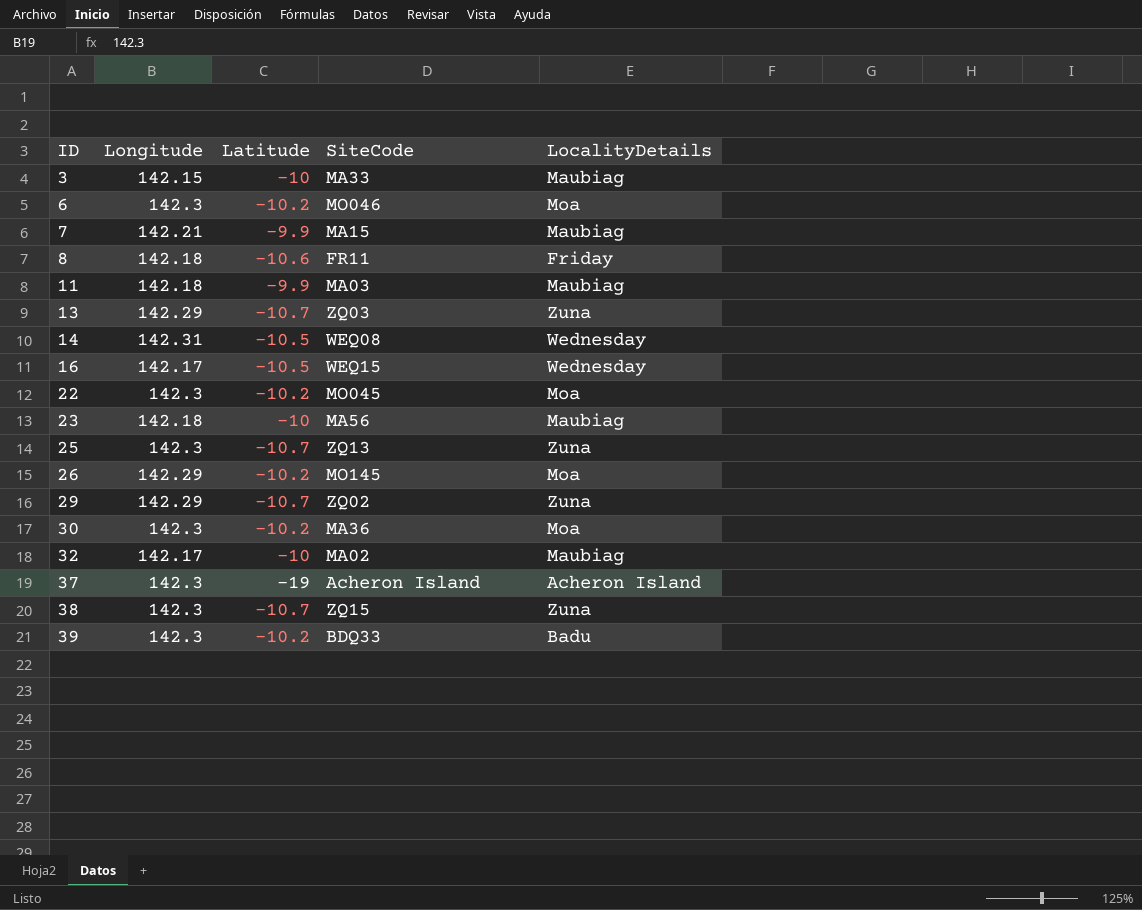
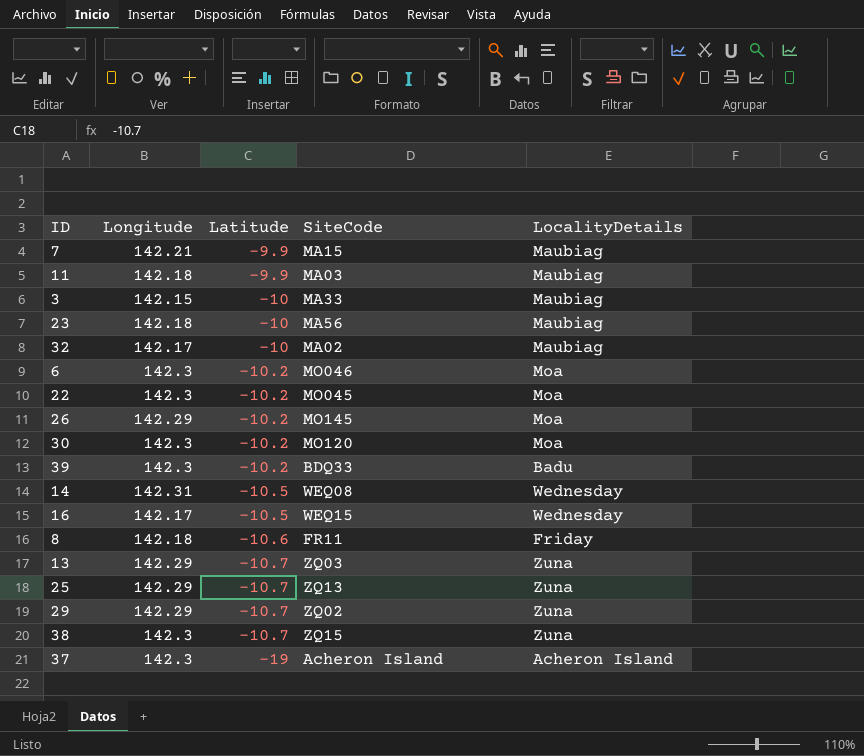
row order: ID ascending -> Latitude descending
30 | SiteCode: MA36 -> MO120
25 | Longitude: 142.3 -> 142.29

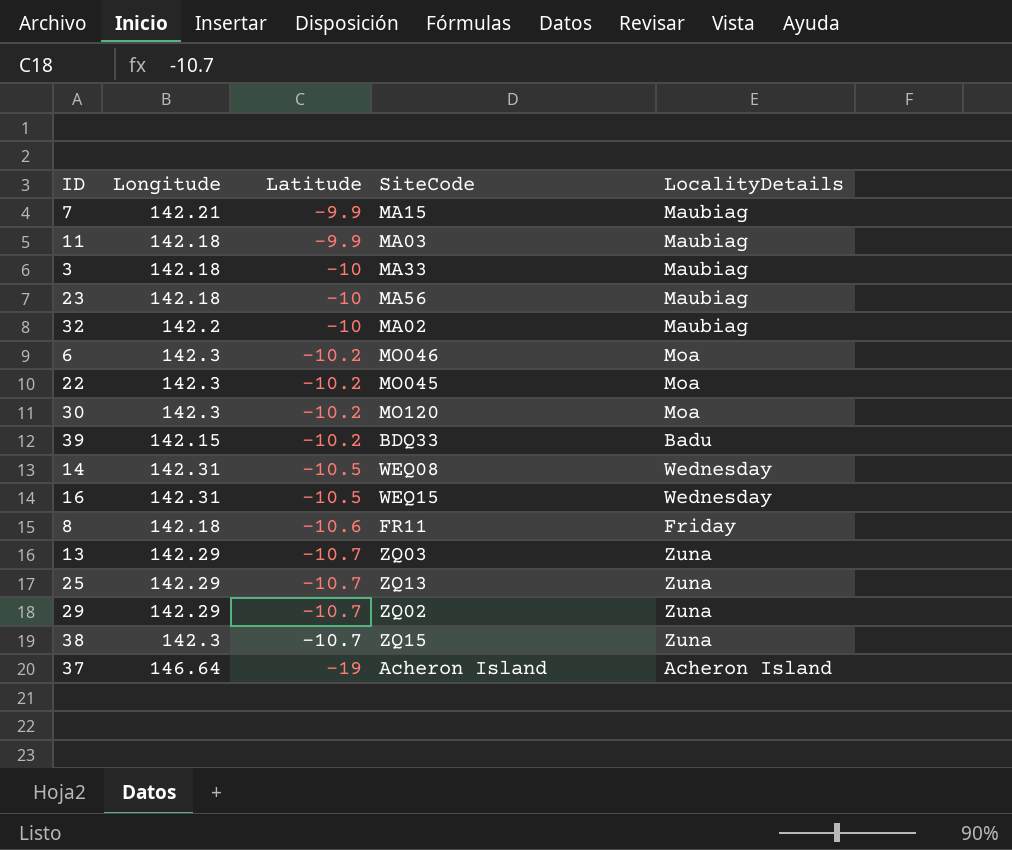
row 26: 142.29 | -10.2 | MO145 | Moa -> none
3 | Longitude: 142.15 -> 142.18
32 | Longitude: 142.17 -> 142.2
39 | Longitude: 142.3 -> 142.15
16 | Longitude: 142.17 -> 142.31
37 | Longitude: 142.3 -> 146.64

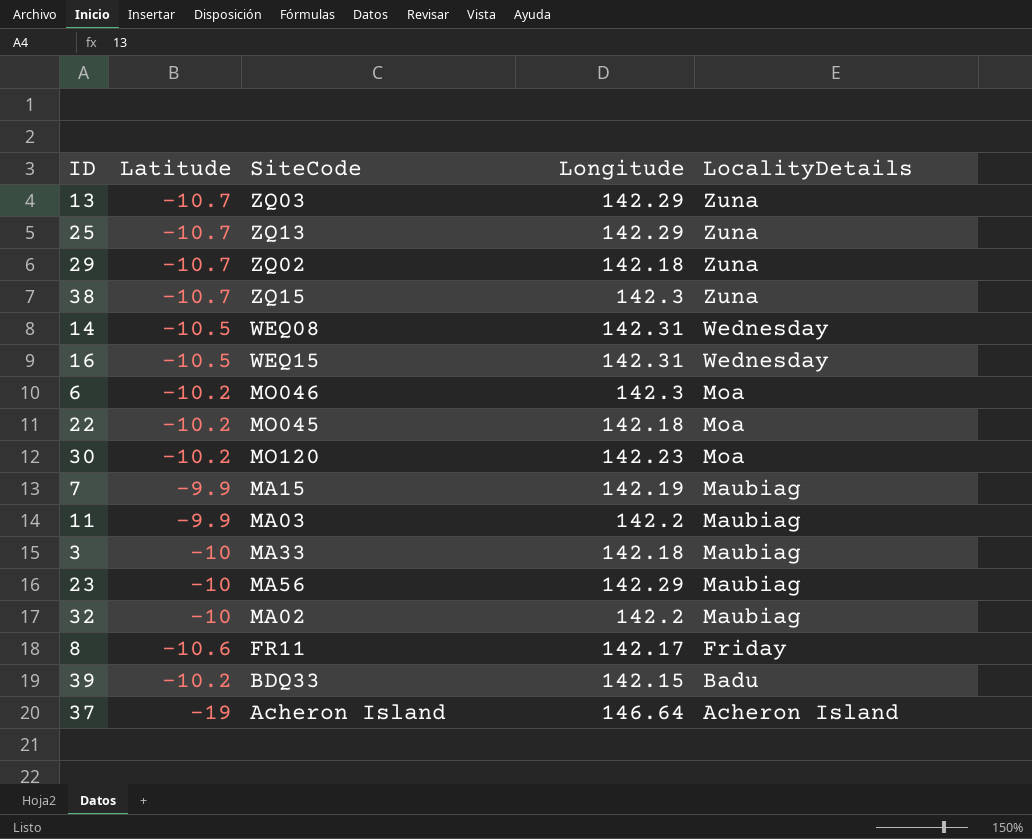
row order: Latitude descending -> LocalityDetails descending
column Longitude | position: 2 -> 4
29 | Longitude: 142.29 -> 142.18
22 | Longitude: 142.3 -> 142.18
30 | Longitude: 142.3 -> 142.23
7 | Longitude: 142.21 -> 142.19
11 | Longitude: 142.18 -> 142.2
23 | Longitude: 142.18 -> 142.29
8 | Longitude: 142.18 -> 142.17

